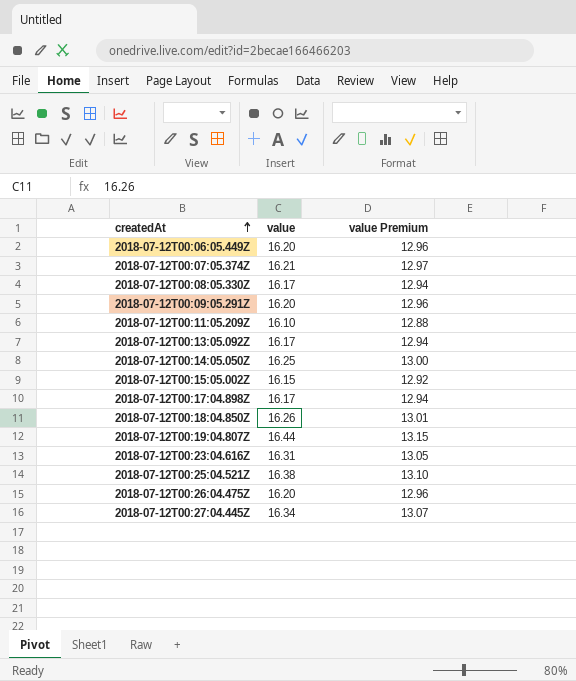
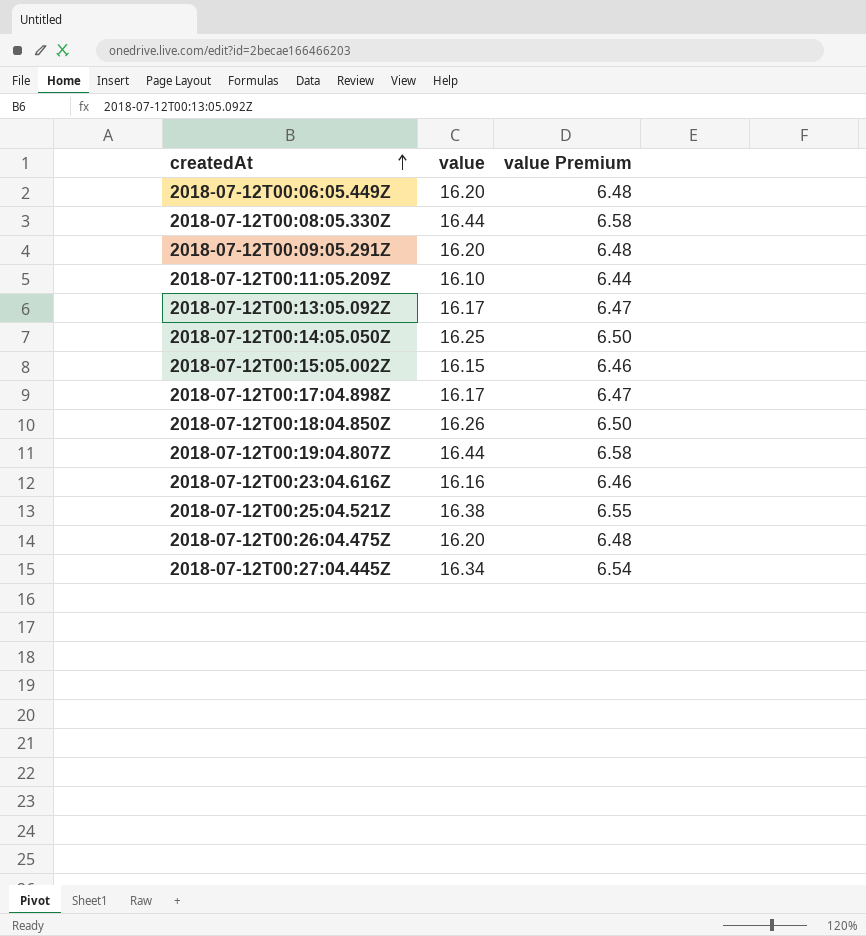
column value Premium | formula: [value] * 0.8 -> [value] * 0.4
row 2018-07-12T00:07:05.374Z: 16.21 | 12.97 -> none
2018-07-12T00:08:05.330Z | value: 16.17 -> 16.44
2018-07-12T00:23:04.616Z | value: 16.31 -> 16.16

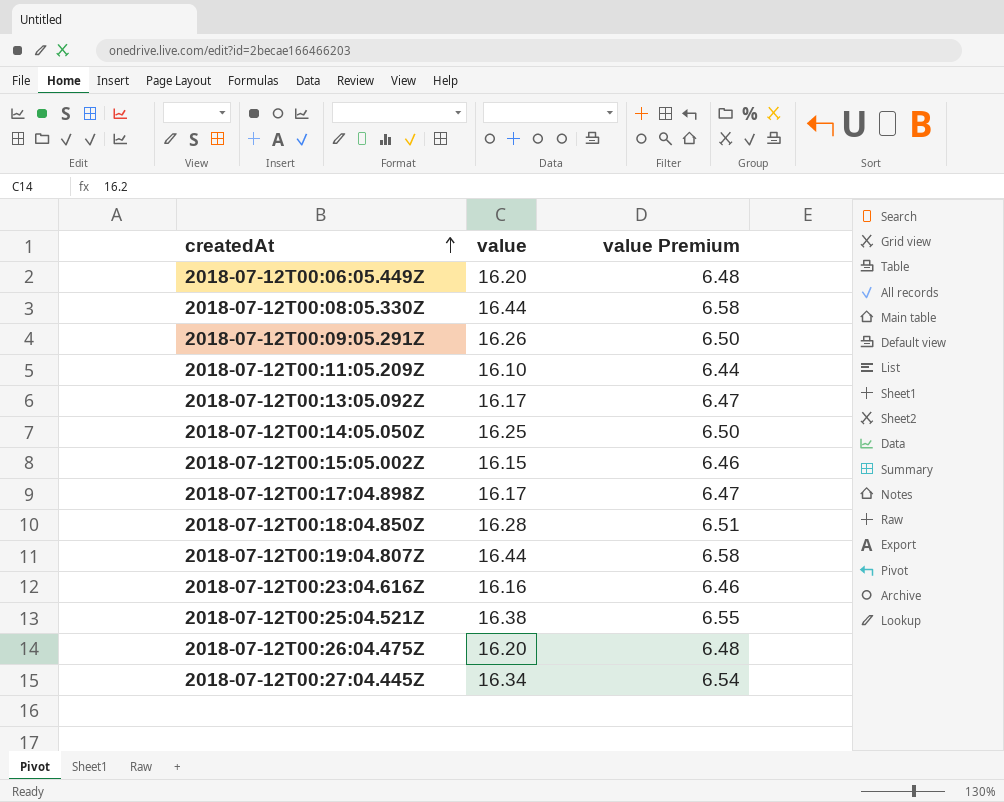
2018-07-12T00:09:05.291Z | value: 16.20 -> 16.26
2018-07-12T00:09:05.291Z | value Premium: 6.48 -> 6.50
2018-07-12T00:18:04.850Z | value: 16.26 -> 16.28
2018-07-12T00:18:04.850Z | value Premium: 6.50 -> 6.51

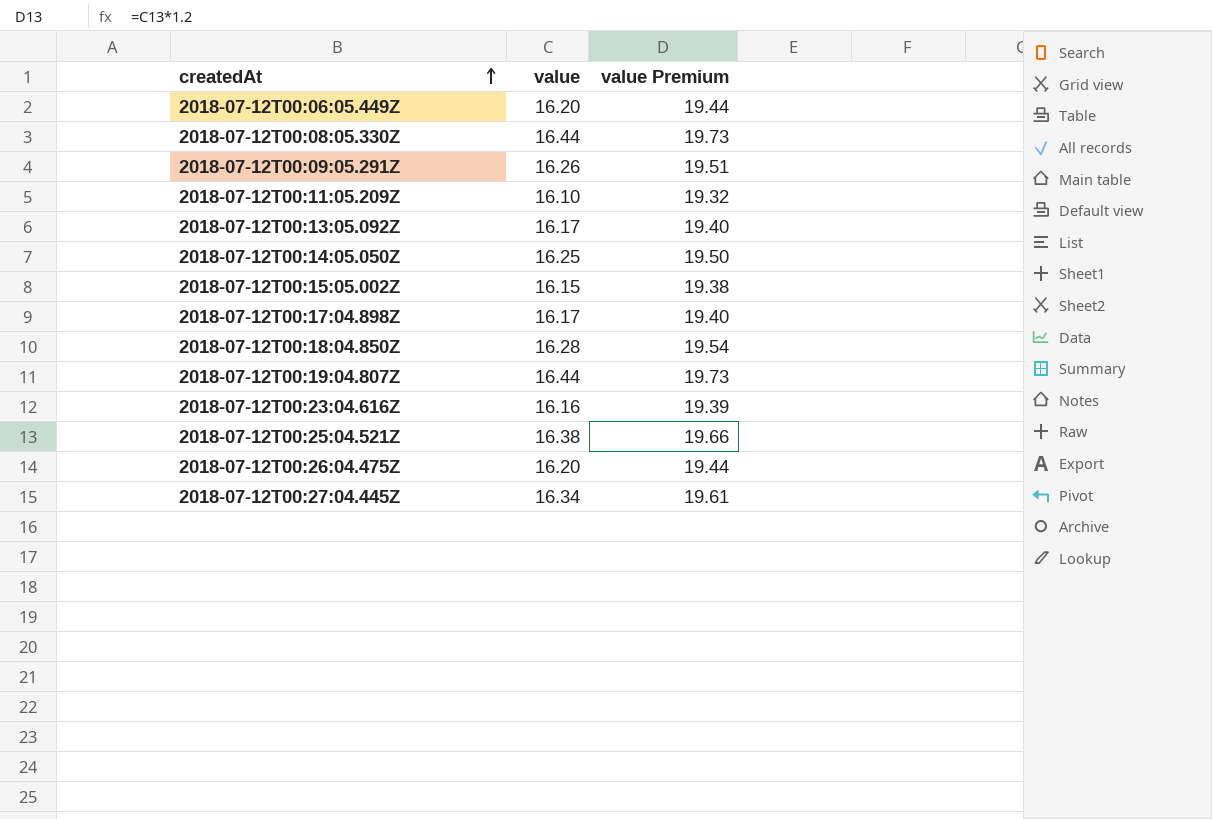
column value Premium | formula: [value] * 0.4 -> [value] * 1.2

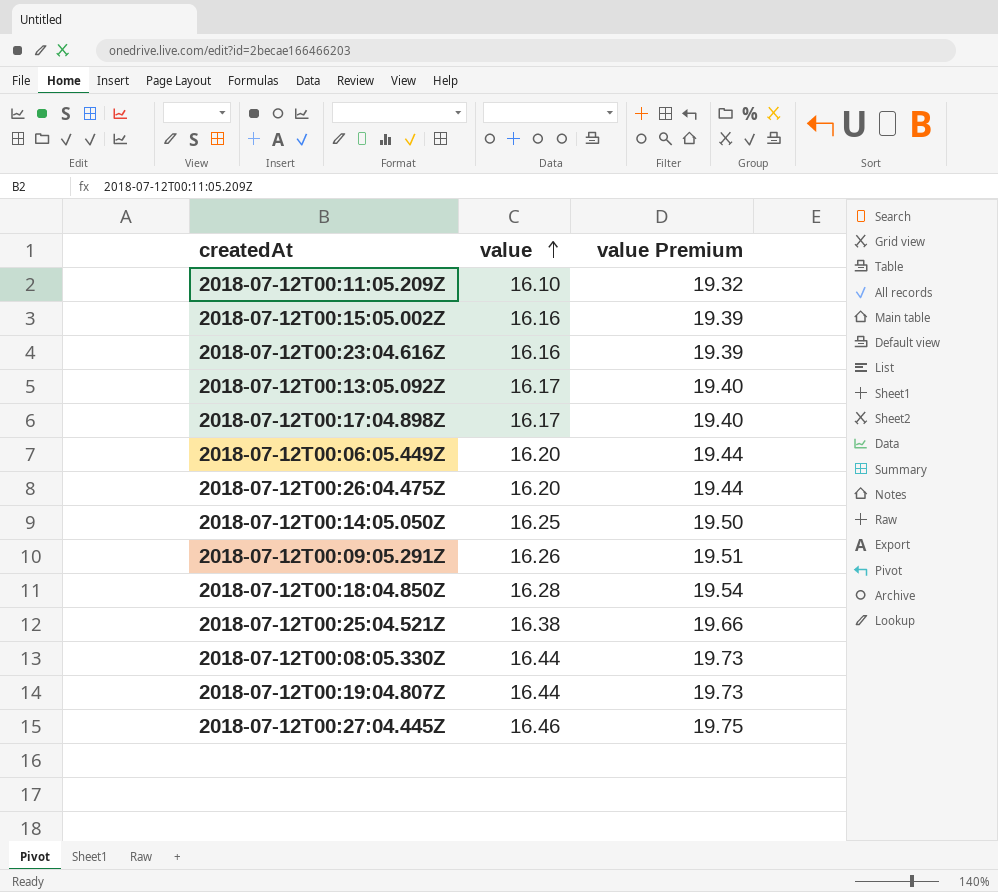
row order: createdAt ascending -> value ascending
2018-07-12T00:15:05.002Z | value: 16.15 -> 16.16
2018-07-12T00:15:05.002Z | value Premium: 19.38 -> 19.39
2018-07-12T00:27:04.445Z | value: 16.34 -> 16.46
2018-07-12T00:27:04.445Z | value Premium: 19.61 -> 19.75

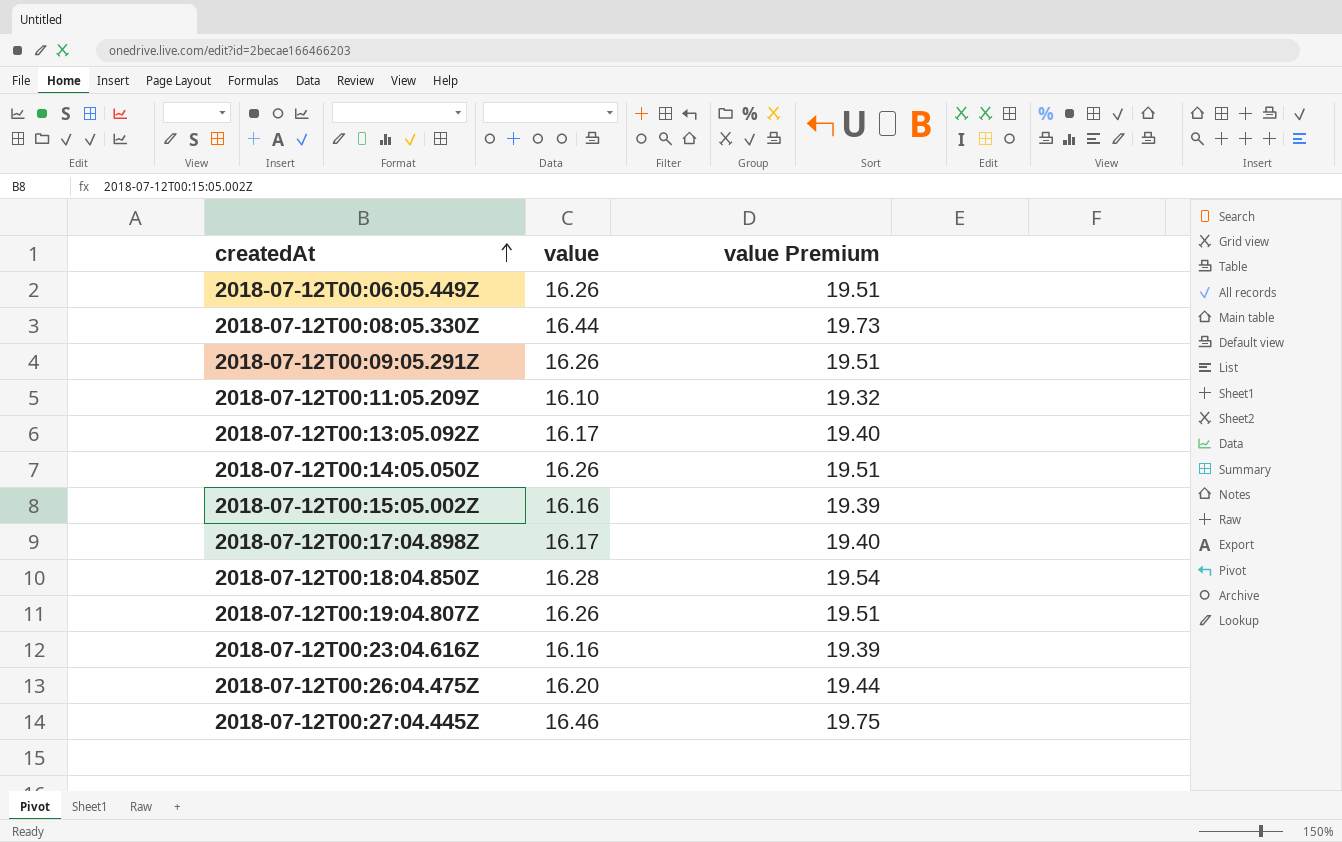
row order: value ascending -> createdAt ascending
row 2018-07-12T00:25:04.521Z: 16.38 | 19.66 -> none
2018-07-12T00:06:05.449Z | value: 16.20 -> 16.26
2018-07-12T00:06:05.449Z | value Premium: 19.44 -> 19.51
2018-07-12T00:14:05.050Z | value: 16.25 -> 16.26
2018-07-12T00:14:05.050Z | value Premium: 19.50 -> 19.51
2018-07-12T00:19:04.807Z | value: 16.44 -> 16.26
2018-07-12T00:19:04.807Z | value Premium: 19.73 -> 19.51

